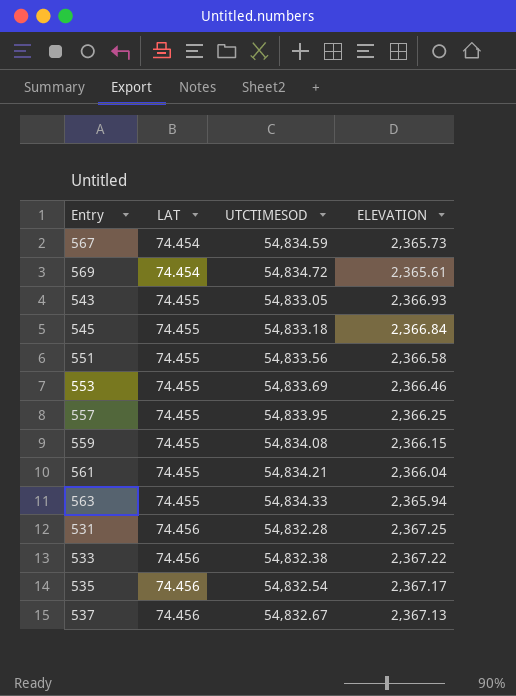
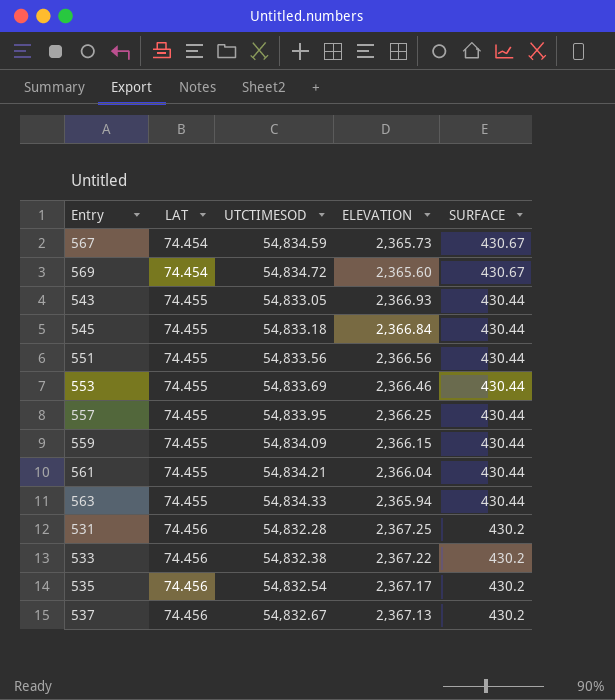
column SURFACE | position: none -> 5
569 | ELEVATION: 2,365.61 -> 2,365.60
551 | ELEVATION: 2,366.58 -> 2,366.56
559 | UTCTIMESOD: 54,834.08 -> 54,834.09

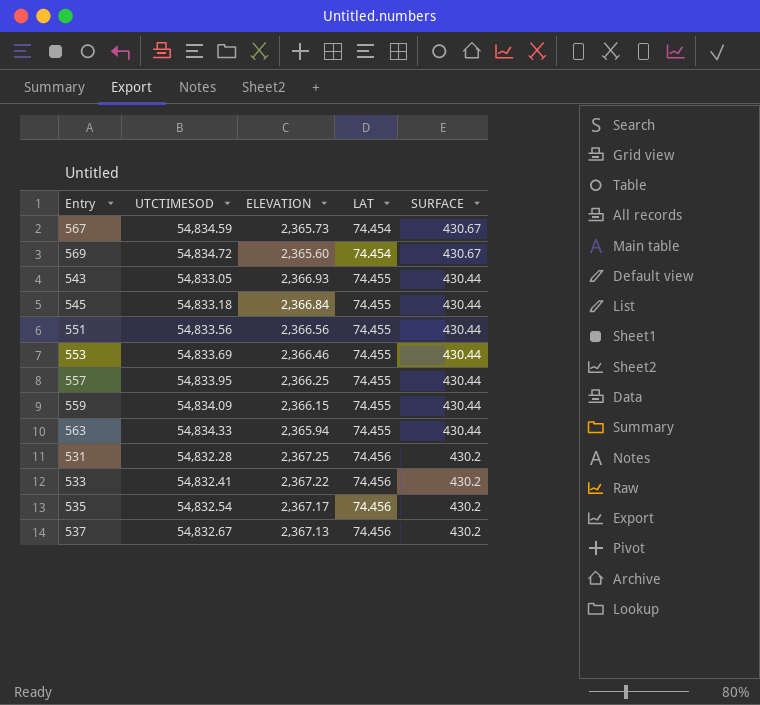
column LAT | position: 2 -> 4
row 561: 74.455 | 54,834.21 | 2,366.04 | 430.44 -> none
533 | UTCTIMESOD: 54,832.38 -> 54,832.41

